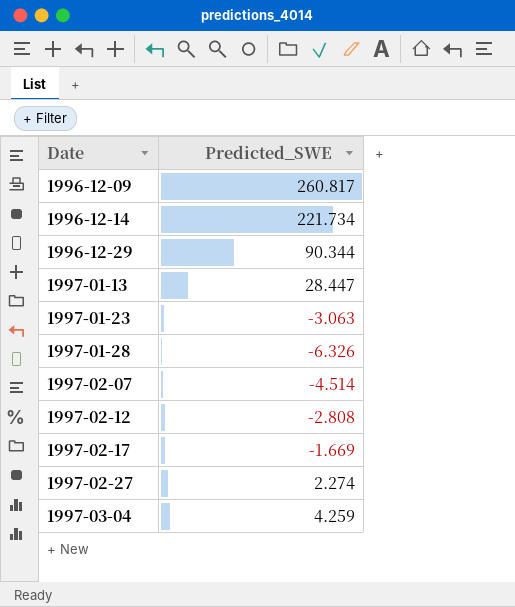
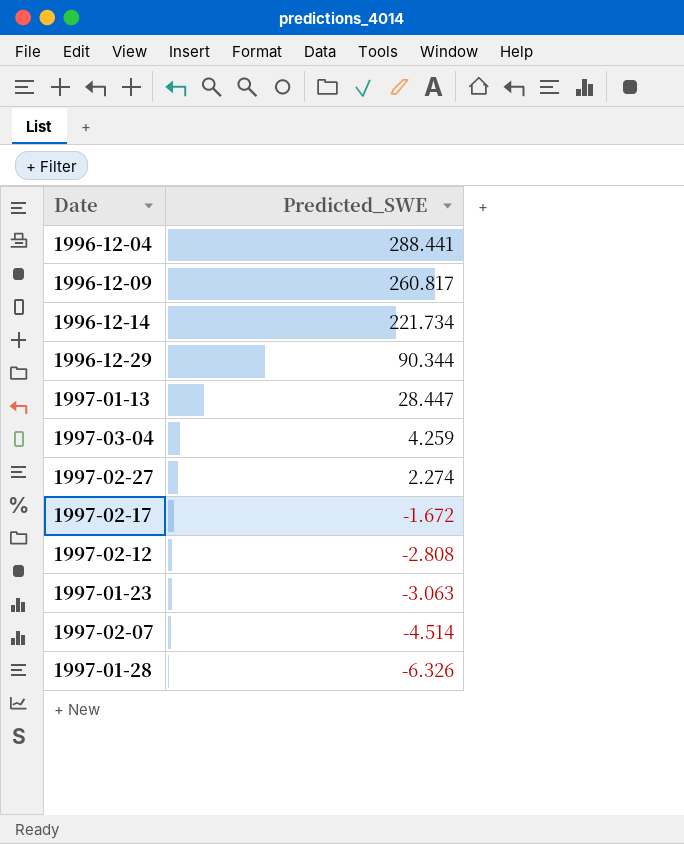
row order: Date ascending -> Predicted_SWE descending
row 1996-12-04: none -> 288.441
1997-02-17 | Predicted_SWE: -1.669 -> -1.672

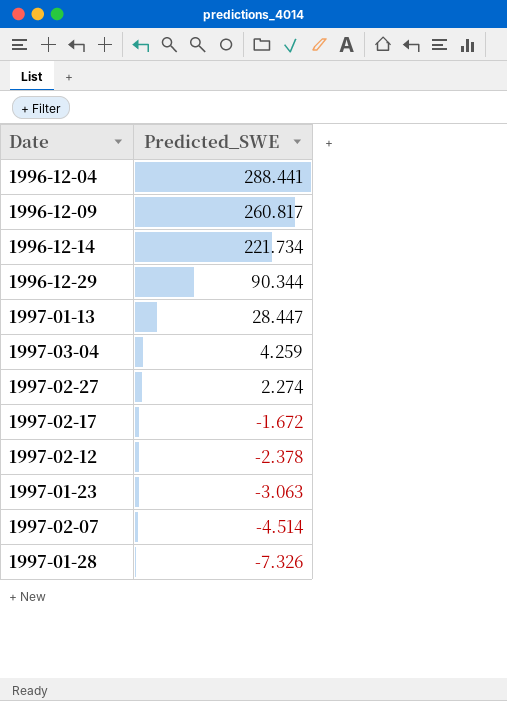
1997-02-12 | Predicted_SWE: -2.808 -> -2.378
1997-01-28 | Predicted_SWE: -6.326 -> -7.326

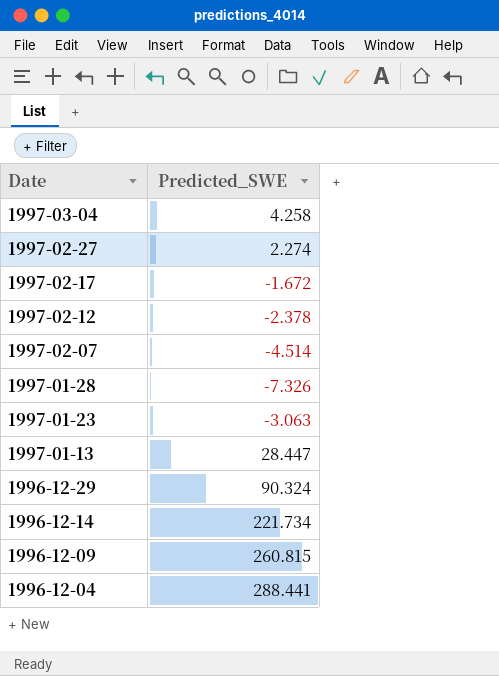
row order: Predicted_SWE descending -> Date descending
1997-03-04 | Predicted_SWE: 4.259 -> 4.258
1996-12-29 | Predicted_SWE: 90.344 -> 90.324
1996-12-09 | Predicted_SWE: 260.817 -> 260.815

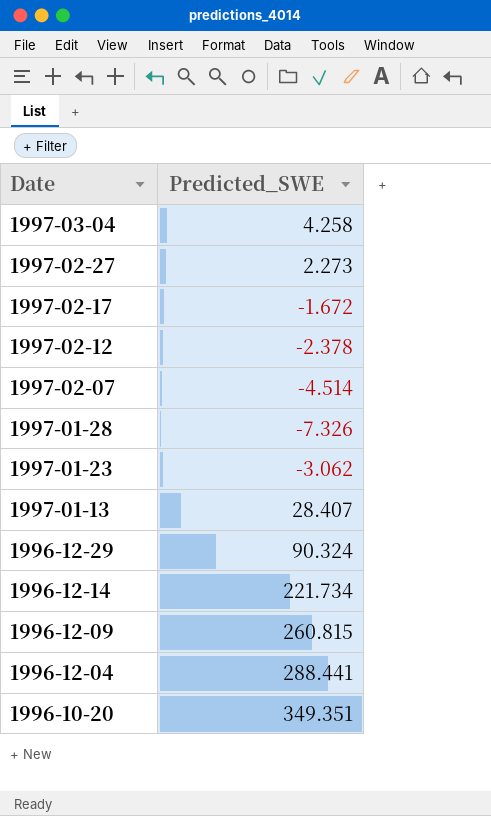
1997-02-27 | Predicted_SWE: 2.274 -> 2.273
1997-01-23 | Predicted_SWE: -3.063 -> -3.062
1997-01-13 | Predicted_SWE: 28.447 -> 28.407
row 1996-10-20: none -> 349.351

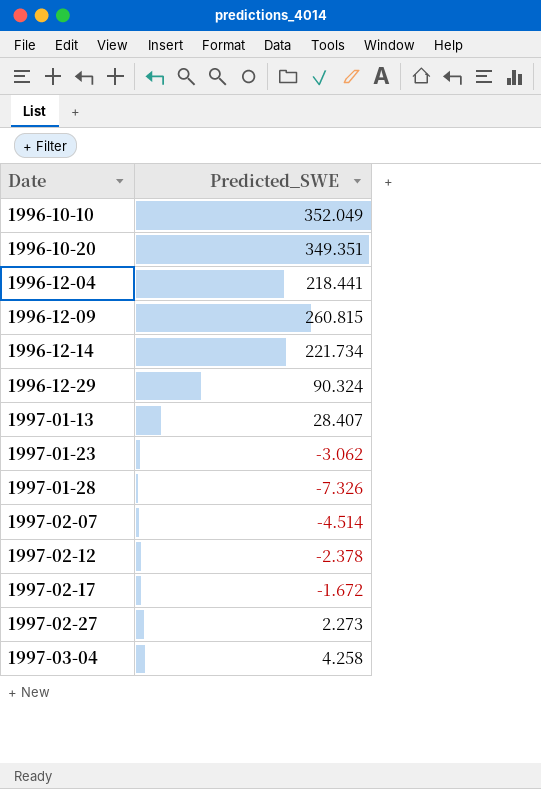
row order: Date descending -> Date ascending
row 1996-10-10: none -> 352.049
1996-12-04 | Predicted_SWE: 288.441 -> 218.441

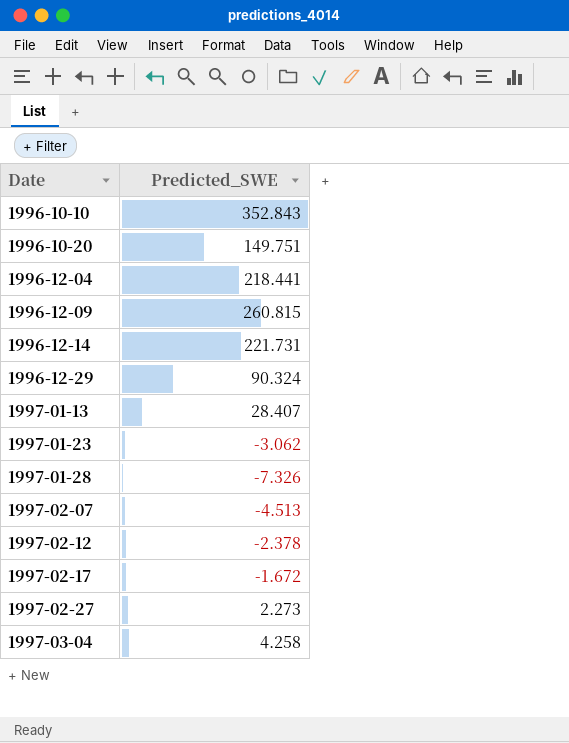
1996-10-10 | Predicted_SWE: 352.049 -> 352.843
1996-10-20 | Predicted_SWE: 349.351 -> 149.751
1996-12-14 | Predicted_SWE: 221.734 -> 221.731
1997-02-07 | Predicted_SWE: -4.514 -> -4.513

